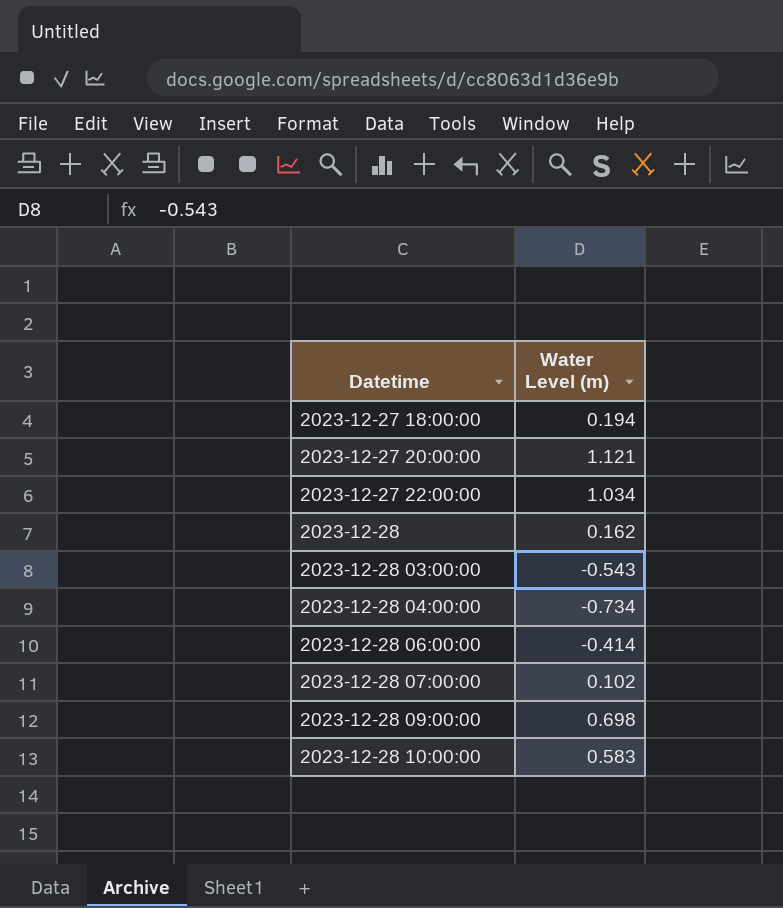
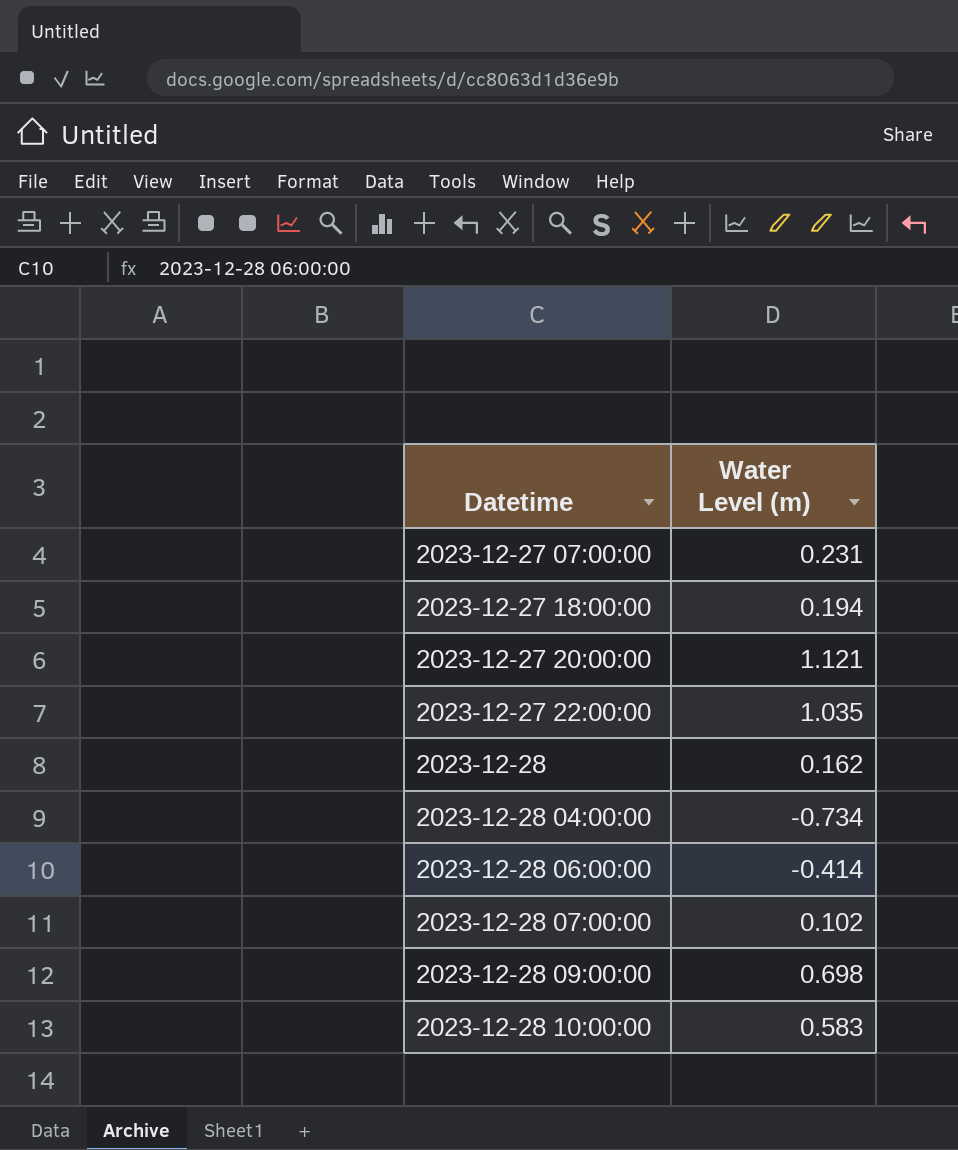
row 2023-12-28 03:00:00: -0.543 -> none
row 2023-12-27 07:00:00: none -> 0.231
2023-12-27 22:00:00 | Water Level (m): 1.034 -> 1.035

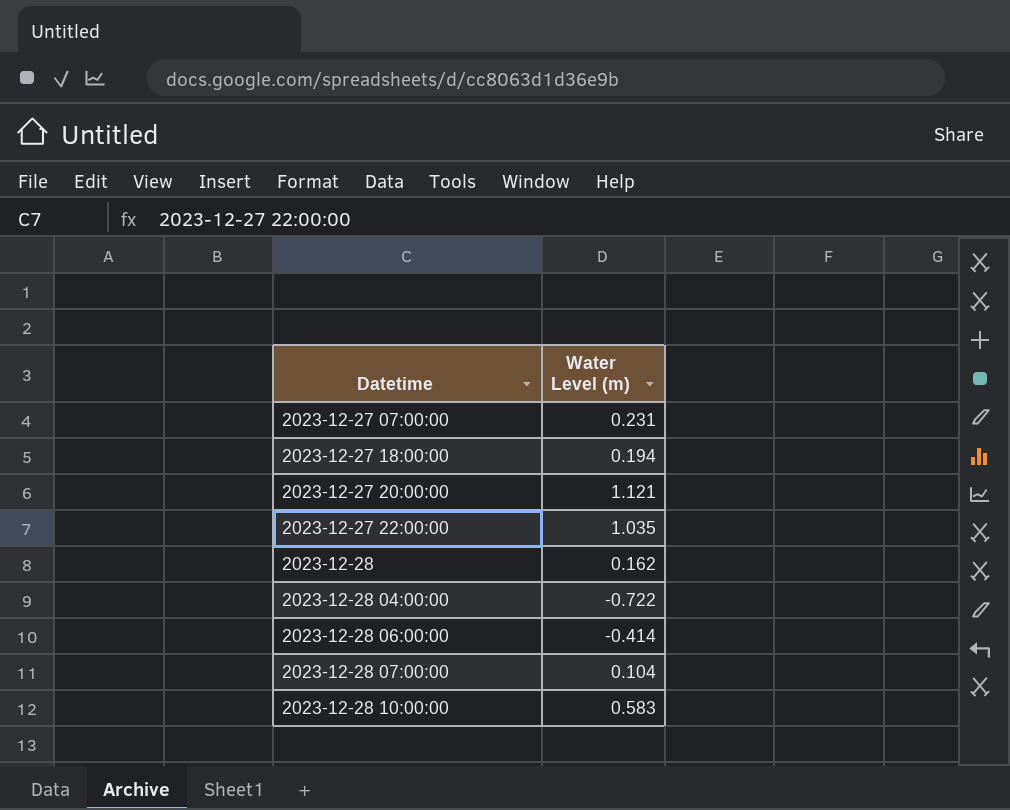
row 2023-12-28 09:00:00: 0.698 -> none
2023-12-28 04:00:00 | Water Level (m): -0.734 -> -0.722
2023-12-28 07:00:00 | Water Level (m): 0.102 -> 0.104

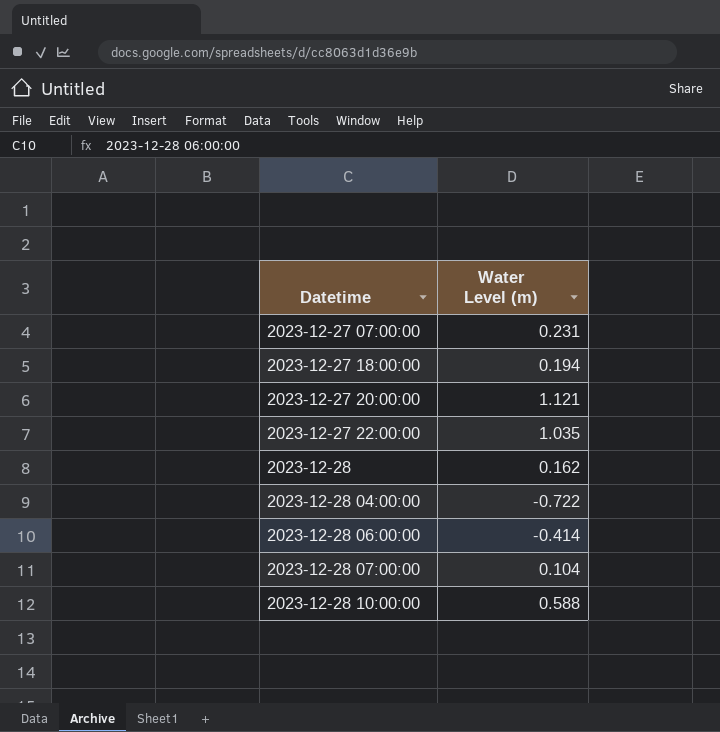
2023-12-28 10:00:00 | Water Level (m): 0.583 -> 0.588

